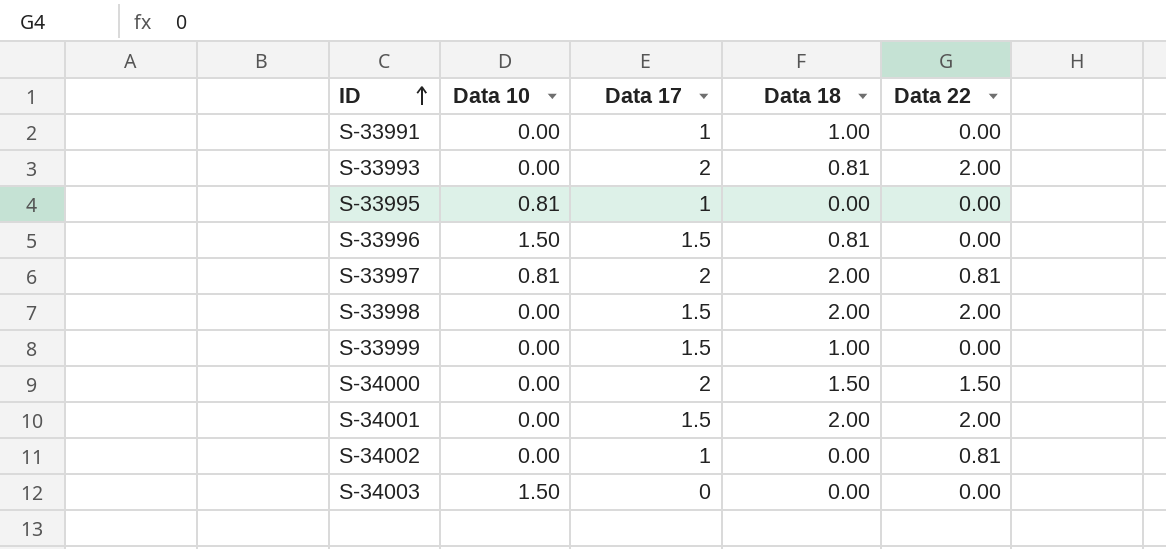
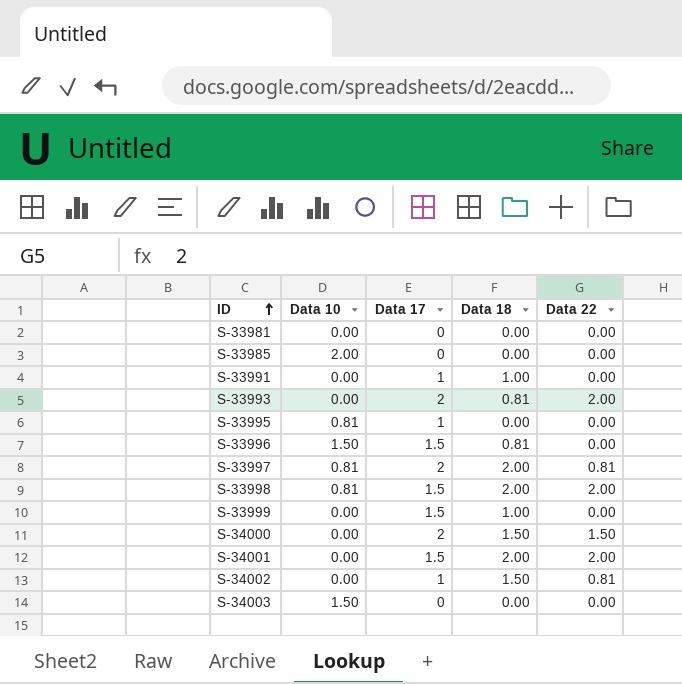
row S-33981: none -> 0.00 | 0 | 0.00 | 0.00
row S-33985: none -> 2.00 | 0 | 0.00 | 0.00
S-33998 | Data 10: 0.00 -> 0.81
S-34002 | Data 18: 0.00 -> 1.50

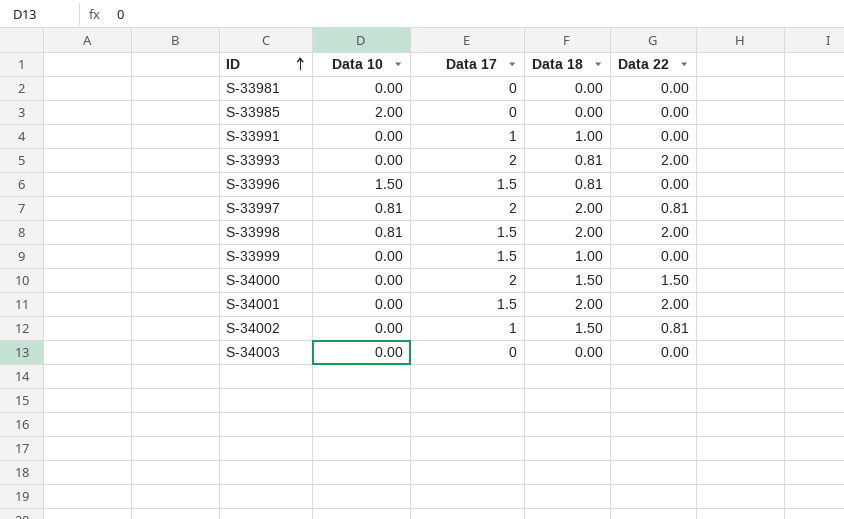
row S-33995: 0.81 | 1 | 0.00 | 0.00 -> none
S-34003 | Data 10: 1.50 -> 0.00

